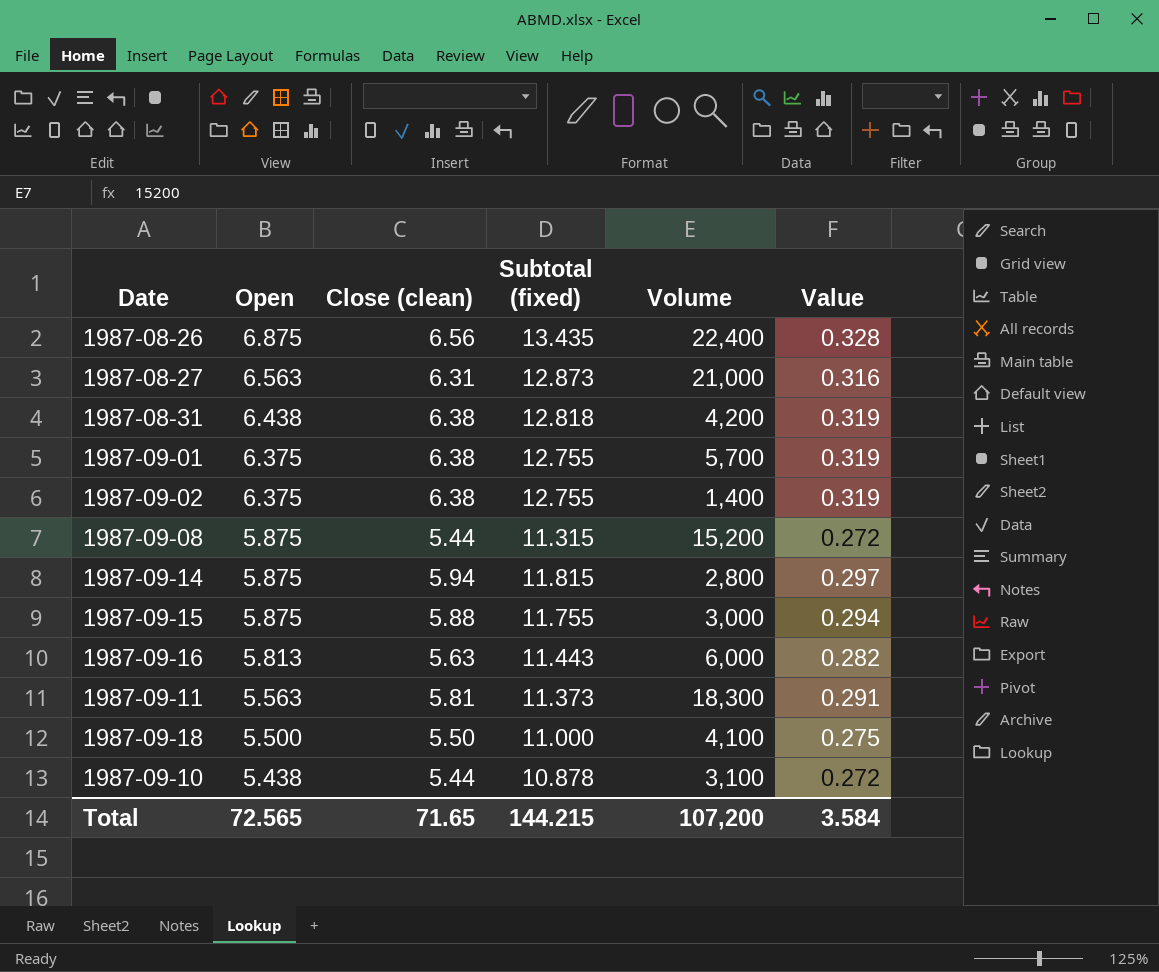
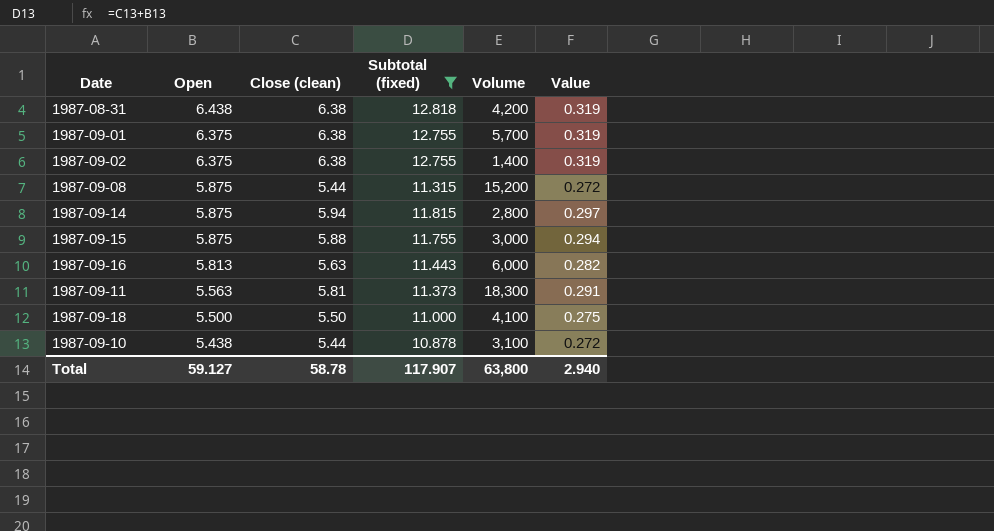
filter: none -> Subtotal (fixed) <= 12.818
Total | Open: 72.565 -> 59.127
Total | Close (clean): 71.65 -> 58.78
Total | Subtotal (fixed): 144.215 -> 117.907
Total | Volume: 107,200 -> 63,800
Total | Value: 3.584 -> 2.940

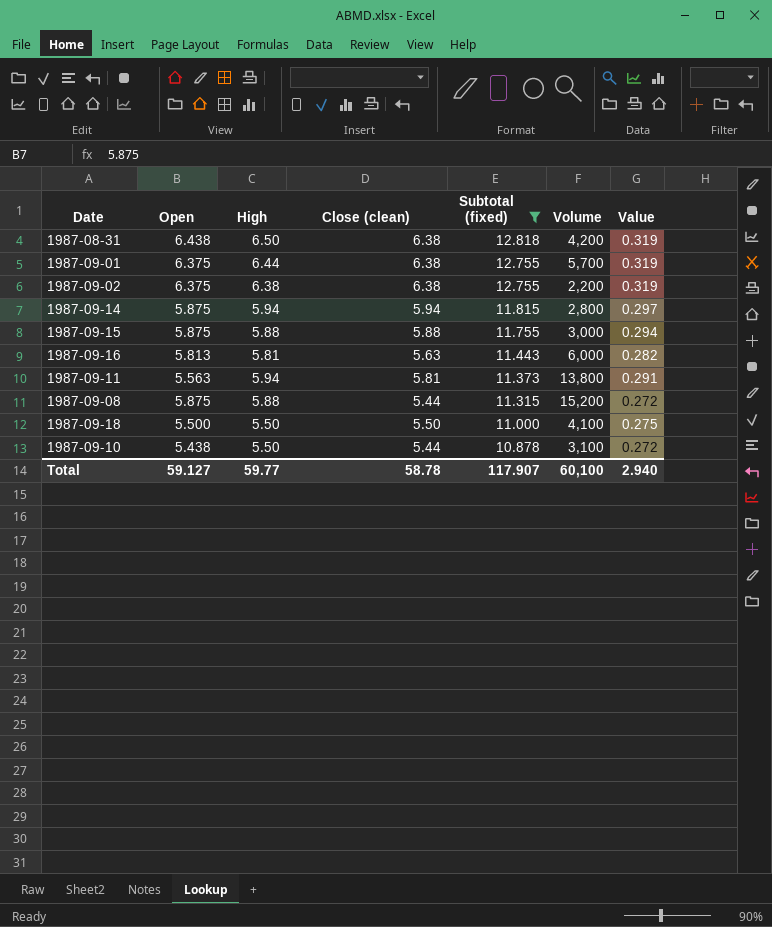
row order: Open descending -> Subtotal (fixed) descending
column High | position: none -> 3
1987-09-02 | Volume: 1,400 -> 2,200
1987-09-11 | Volume: 18,300 -> 13,800
Total | Volume: 63,800 -> 60,100

